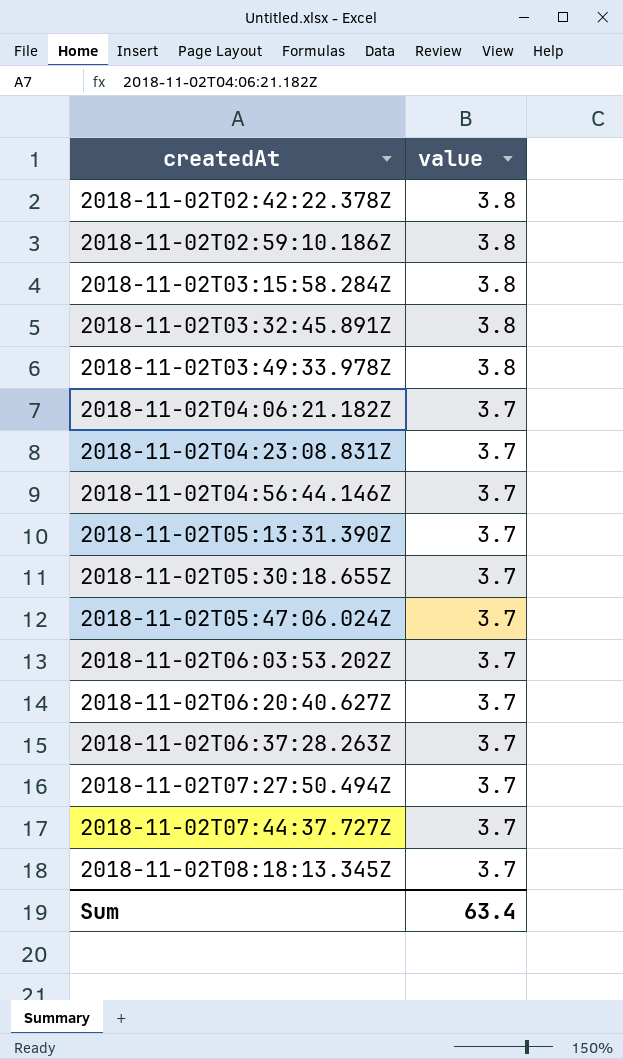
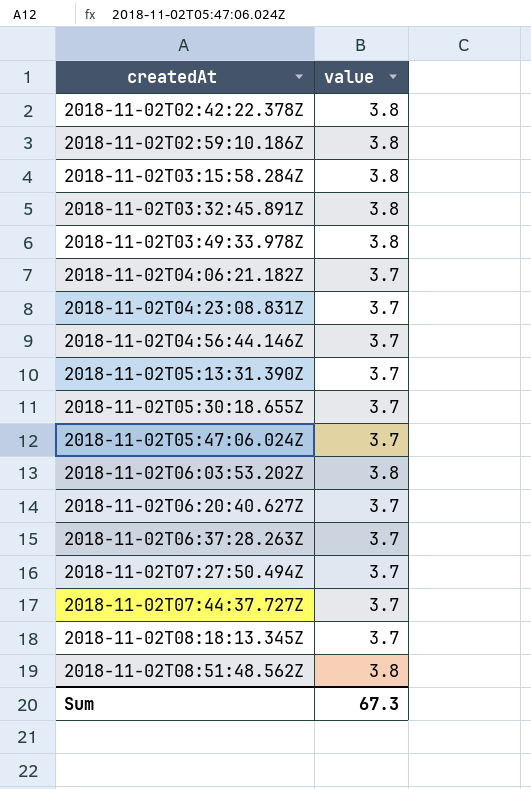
2018-11-02T06:03:53.202Z | value: 3.7 -> 3.8
row 2018-11-02T08:51:48.562Z: none -> 3.8
Sum | value: 63.4 -> 67.3

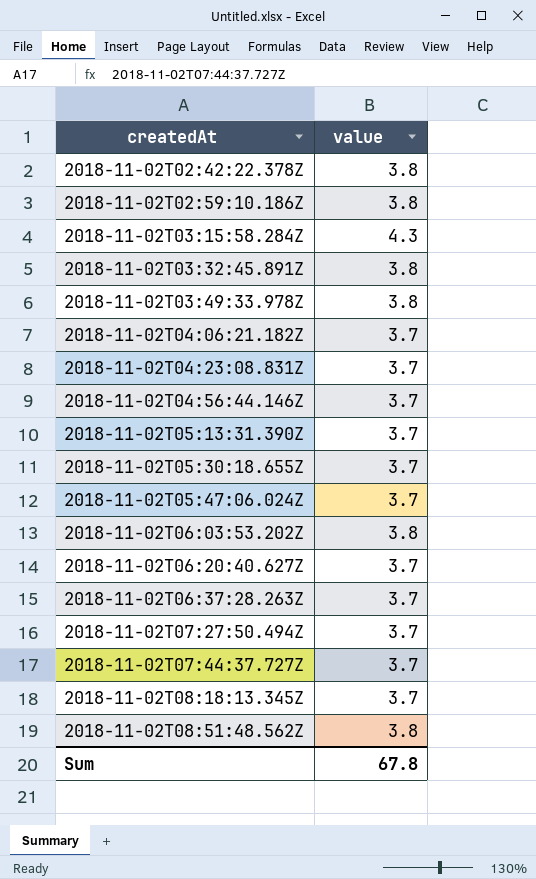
2018-11-02T03:15:58.284Z | value: 3.8 -> 4.3
Sum | value: 67.3 -> 67.8

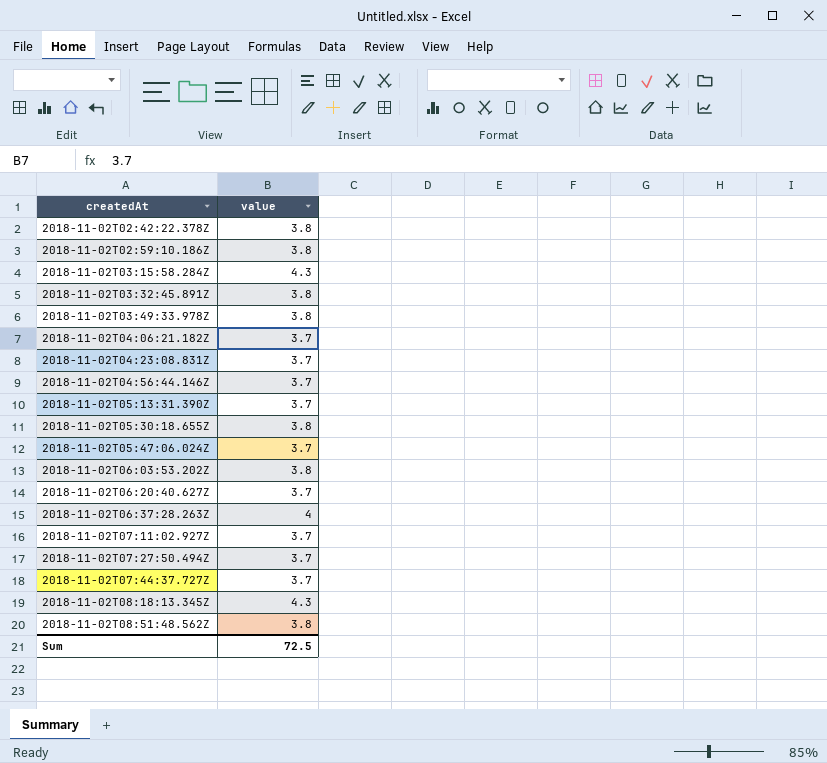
2018-11-02T05:30:18.655Z | value: 3.7 -> 3.8
2018-11-02T06:37:28.263Z | value: 3.7 -> 4
row 2018-11-02T07:11:02.927Z: none -> 3.7
2018-11-02T08:18:13.345Z | value: 3.7 -> 4.3
Sum | value: 67.8 -> 72.5

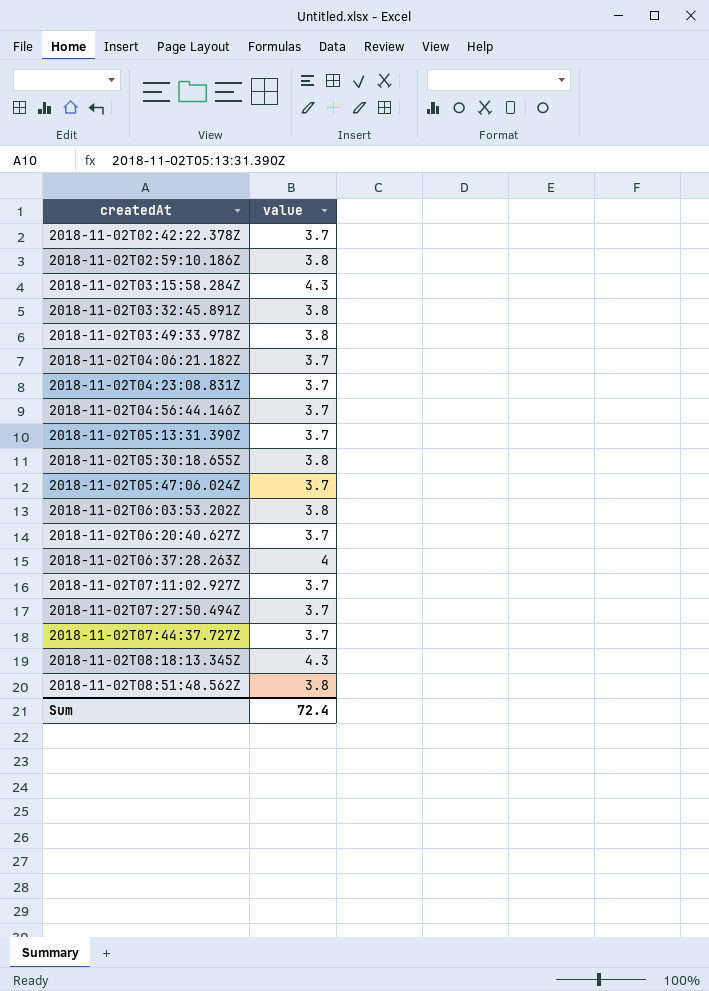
2018-11-02T02:42:22.378Z | value: 3.8 -> 3.7
Sum | value: 72.5 -> 72.4

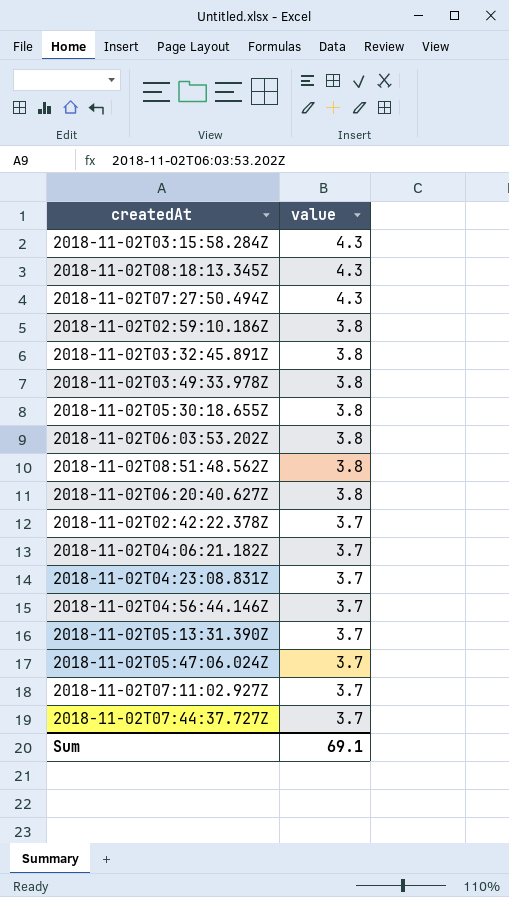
row order: createdAt ascending -> value descending
row 2018-11-02T06:37:28.263Z: 4 -> none
2018-11-02T07:27:50.494Z | value: 3.7 -> 4.3
2018-11-02T06:20:40.627Z | value: 3.7 -> 3.8
Sum | value: 72.4 -> 69.1

